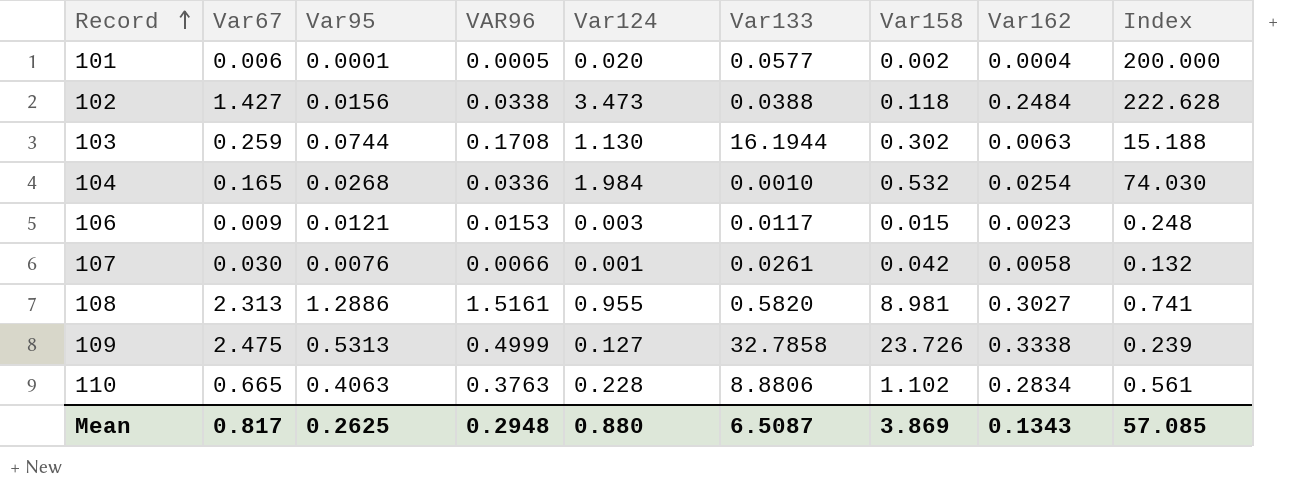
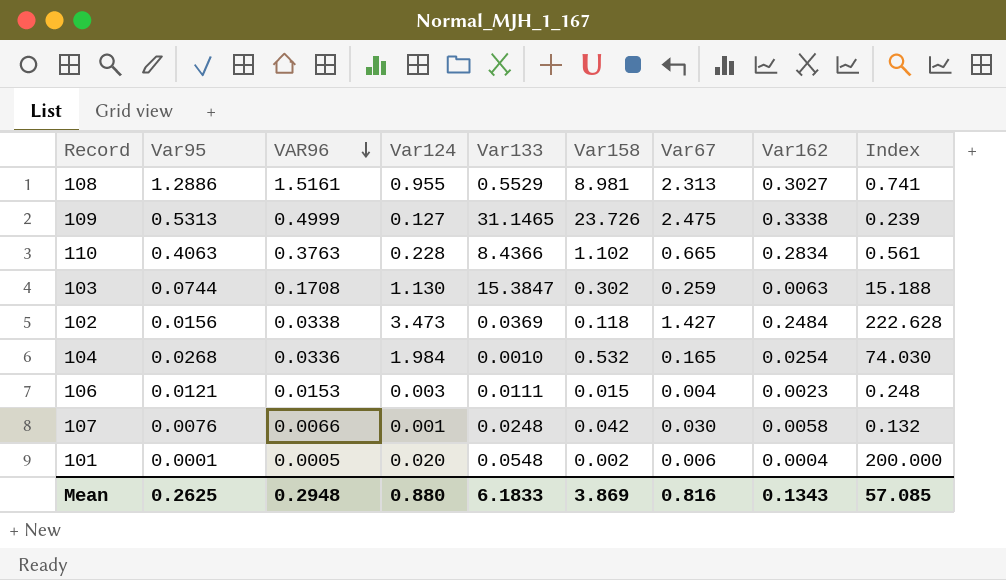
row order: Record ascending -> VAR96 descending
column Var67 | position: 2 -> 7
108 | Var133: 0.5820 -> 0.5529
109 | Var133: 32.7858 -> 31.1465
110 | Var133: 8.8806 -> 8.4366
103 | Var133: 16.1944 -> 15.3847
102 | Var133: 0.0388 -> 0.0369
106 | Var133: 0.0117 -> 0.0111
106 | Var67: 0.009 -> 0.004
107 | Var133: 0.0261 -> 0.0248
101 | Var133: 0.0577 -> 0.0548
Mean | Var133: 6.5087 -> 6.1833
Mean | Var67: 0.817 -> 0.816

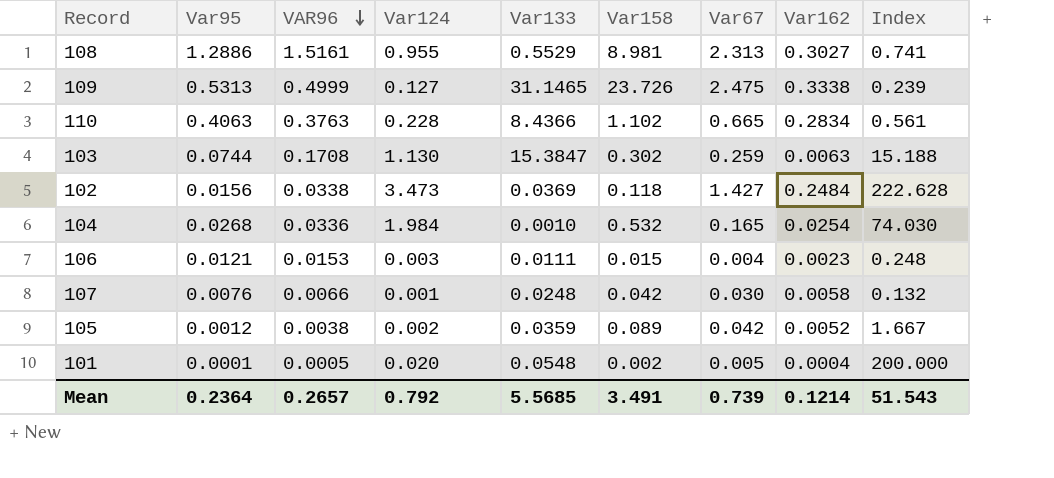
row 105: none -> 0.0012 | 0.0038 | 0.002 | 0.0359 | 0.089 | 0.042 | 0.0052 | 1.667
101 | Var67: 0.006 -> 0.005
Mean | Var95: 0.2625 -> 0.2364
Mean | VAR96: 0.2948 -> 0.2657
Mean | Var124: 0.880 -> 0.792
Mean | Var133: 6.1833 -> 5.5685
Mean | Var158: 3.869 -> 3.491
Mean | Var67: 0.816 -> 0.739
Mean | Var162: 0.1343 -> 0.1214
Mean | Index: 57.085 -> 51.543

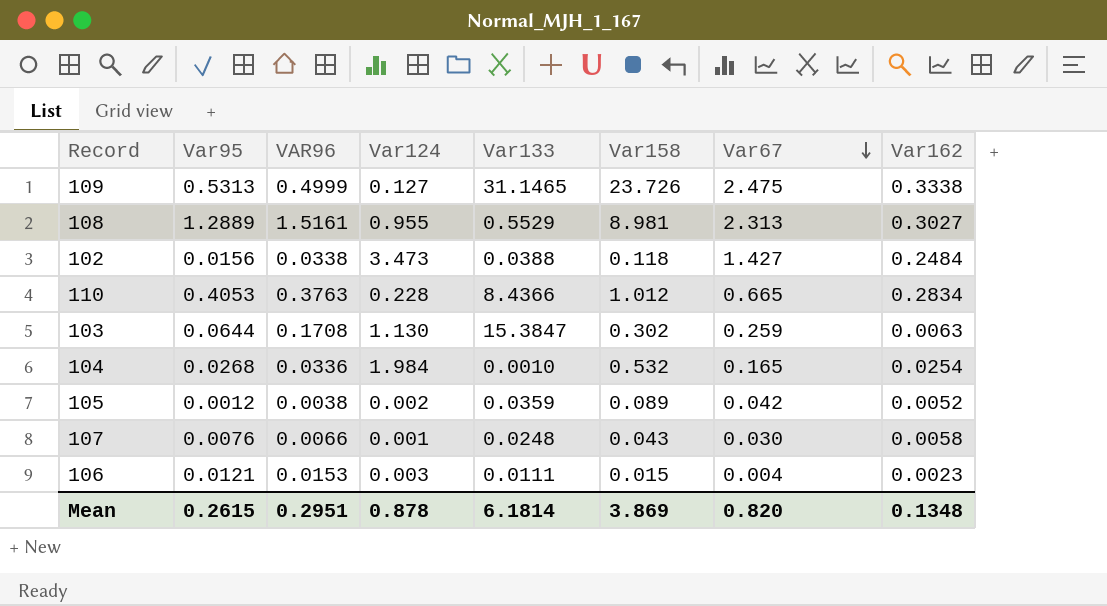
row order: VAR96 descending -> Var67 descending
column Index | formula: [Var124] / [Var95] -> none
row 101: 0.0001 | 0.0005 | 0.020 | 0.0548 | 0.002 | 0.005 | 0.0004 | 200.000 -> none
108 | Var95: 1.2886 -> 1.2889
102 | Var133: 0.0369 -> 0.0388
110 | Var95: 0.4063 -> 0.4053
110 | Var158: 1.102 -> 1.012
103 | Var95: 0.0744 -> 0.0644
107 | Var158: 0.042 -> 0.043
Mean | Var95: 0.2364 -> 0.2615
Mean | VAR96: 0.2657 -> 0.2951
Mean | Var124: 0.792 -> 0.878
Mean | Var133: 5.5685 -> 6.1814
Mean | Var158: 3.491 -> 3.869
Mean | Var67: 0.739 -> 0.820
Mean | Var162: 0.1214 -> 0.1348

